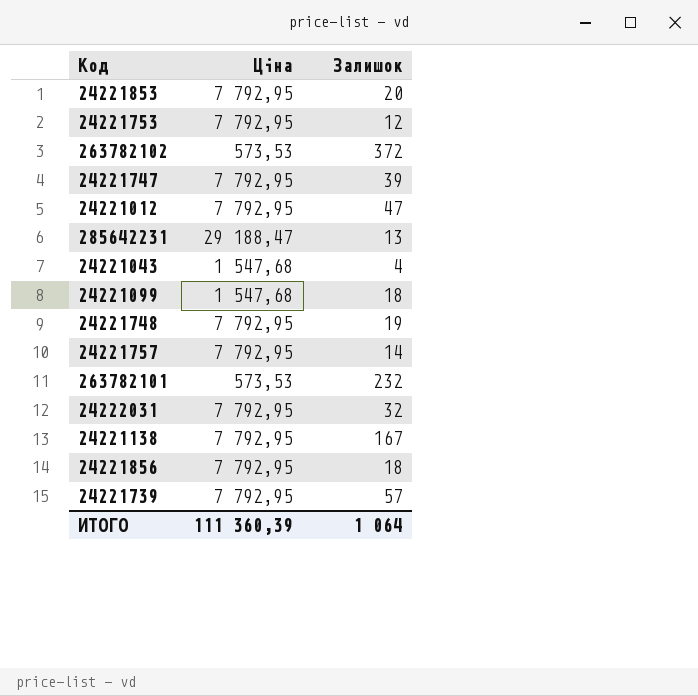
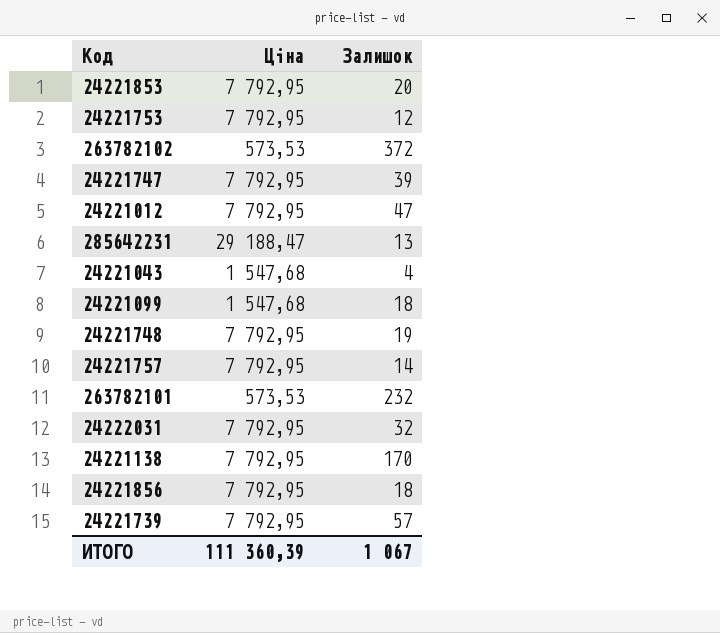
24221138 | Залишок: 167 -> 170
ИТОГО | Залишок: 1 064 -> 1 067

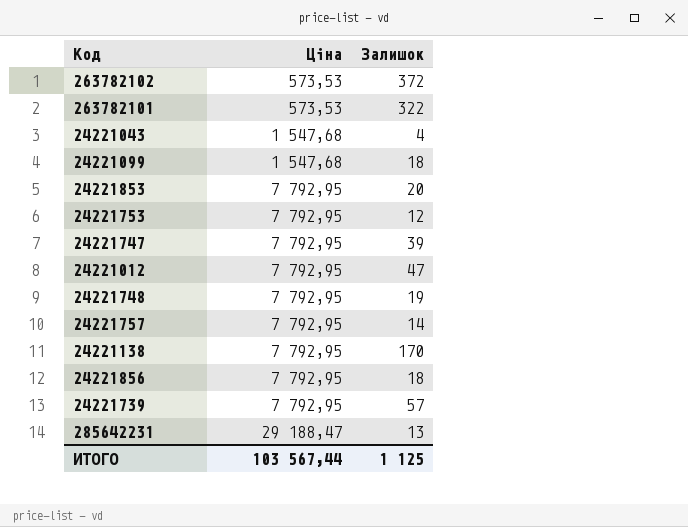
row order: none -> Ціна ascending
row 24222031: 7 792,95 | 32 -> none
263782101 | Залишок: 232 -> 322
ИТОГО | Ціна: 111 360,39 -> 103 567,44
ИТОГО | Залишок: 1 067 -> 1 125

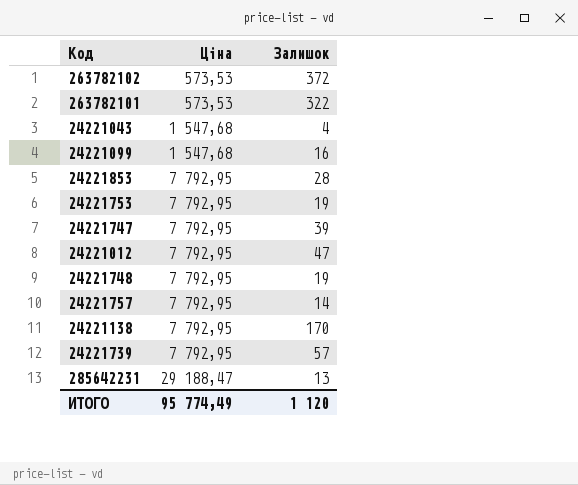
row 24221856: 7 792,95 | 18 -> none
24221099 | Залишок: 18 -> 16
24221853 | Залишок: 20 -> 28
24221753 | Залишок: 12 -> 19
ИТОГО | Ціна: 103 567,44 -> 95 774,49
ИТОГО | Залишок: 1 125 -> 1 120

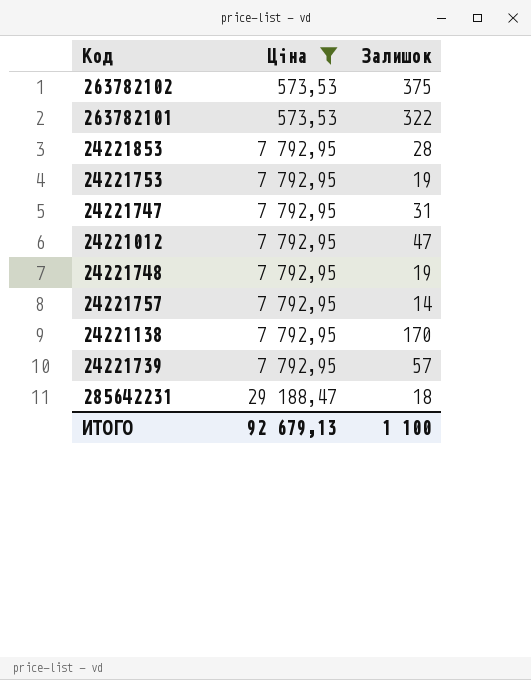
filter: none -> Ціна != 1 547,68
263782102 | Залишок: 372 -> 375
24221747 | Залишок: 39 -> 31
285642231 | Залишок: 13 -> 18
ИТОГО | Ціна: 95 774,49 -> 92 679,13
ИТОГО | Залишок: 1 120 -> 1 100

